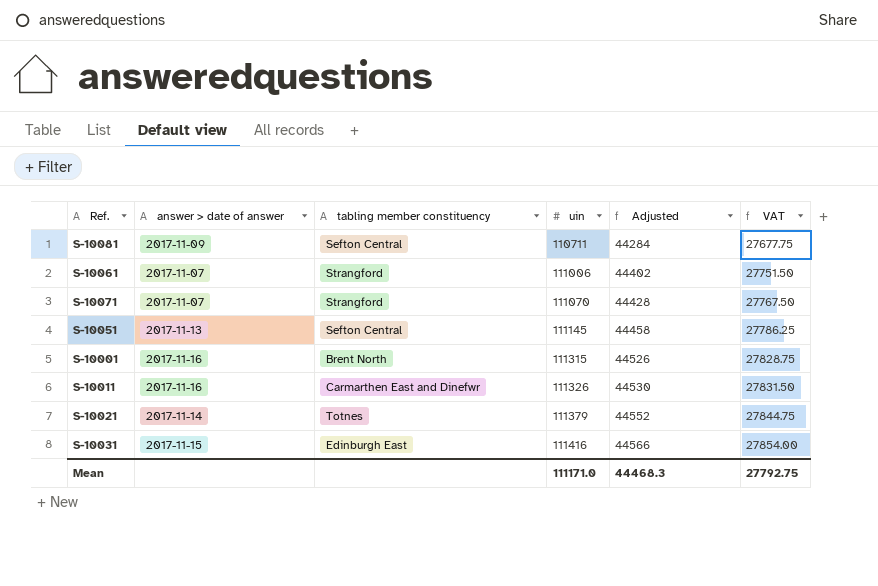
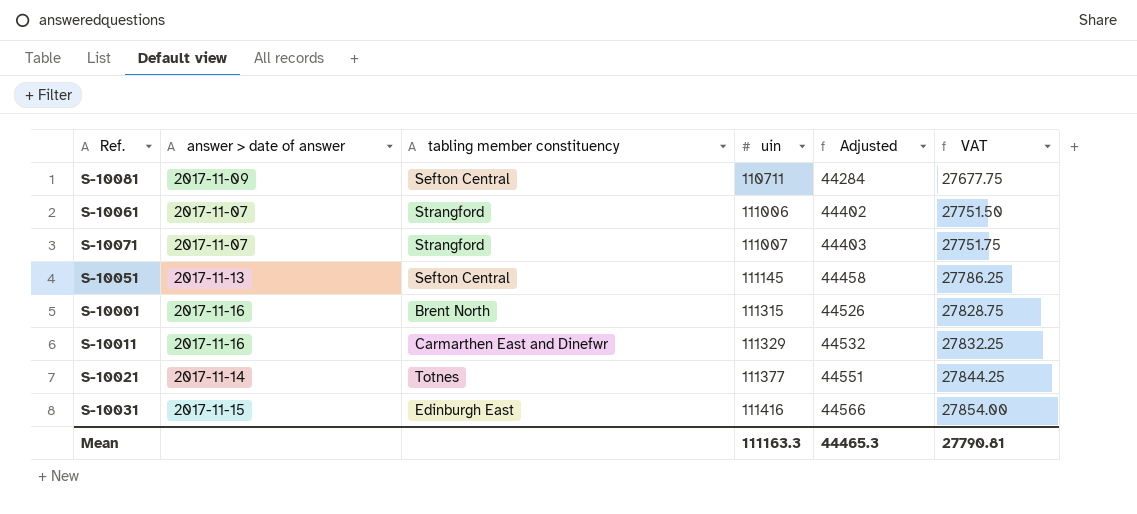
S-10071 | uin: 111070 -> 111007
S-10071 | Adjusted: 44428 -> 44403
S-10071 | VAT: 27767.50 -> 27751.75
S-10011 | uin: 111326 -> 111329
S-10011 | Adjusted: 44530 -> 44532
S-10011 | VAT: 27831.50 -> 27832.25
S-10021 | uin: 111379 -> 111377
S-10021 | Adjusted: 44552 -> 44551
S-10021 | VAT: 27844.75 -> 27844.25
Mean | uin: 111171.0 -> 111163.3
Mean | Adjusted: 44468.3 -> 44465.3
Mean | VAT: 27792.75 -> 27790.81

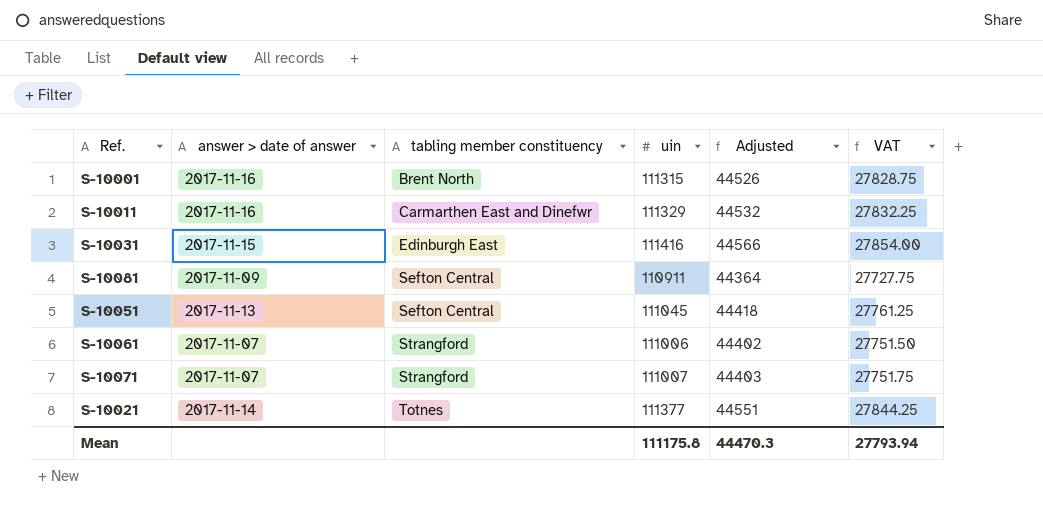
row order: uin ascending -> tabling member constituency ascending
S-10081 | uin: 110711 -> 110911
S-10081 | Adjusted: 44284 -> 44364
S-10081 | VAT: 27677.75 -> 27727.75
S-10051 | uin: 111145 -> 111045
S-10051 | Adjusted: 44458 -> 44418
S-10051 | VAT: 27786.25 -> 27761.25
Mean | uin: 111163.3 -> 111175.8
Mean | Adjusted: 44465.3 -> 44470.3
Mean | VAT: 27790.81 -> 27793.94

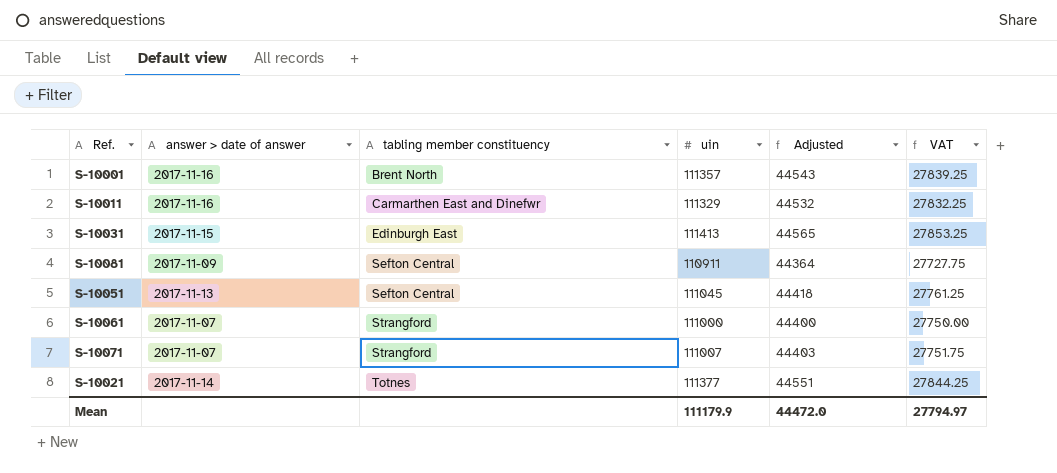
S-10001 | uin: 111315 -> 111357
S-10001 | Adjusted: 44526 -> 44543
S-10001 | VAT: 27828.75 -> 27839.25
S-10031 | uin: 111416 -> 111413
S-10031 | Adjusted: 44566 -> 44565
S-10031 | VAT: 27854.00 -> 27853.25
S-10061 | uin: 111006 -> 111000
S-10061 | Adjusted: 44402 -> 44400
S-10061 | VAT: 27751.50 -> 27750.00
Mean | uin: 111175.8 -> 111179.9
Mean | Adjusted: 44470.3 -> 44472.0
Mean | VAT: 27793.94 -> 27794.97

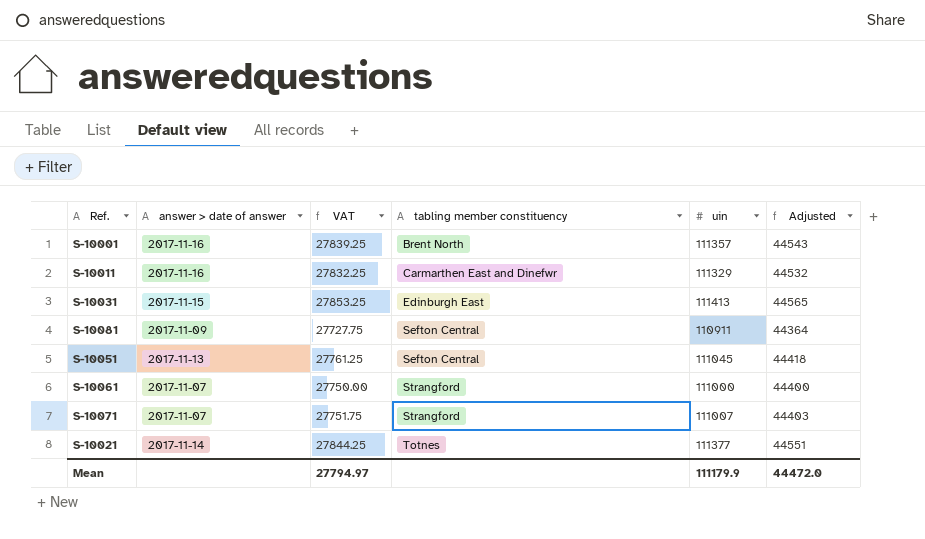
column VAT | position: 6 -> 3

